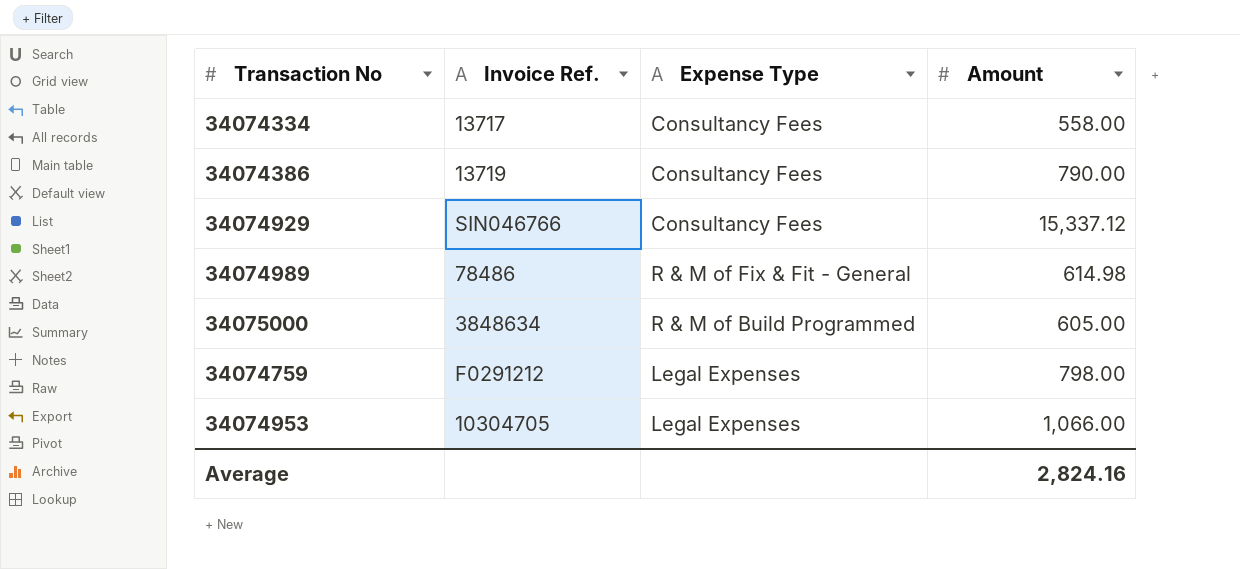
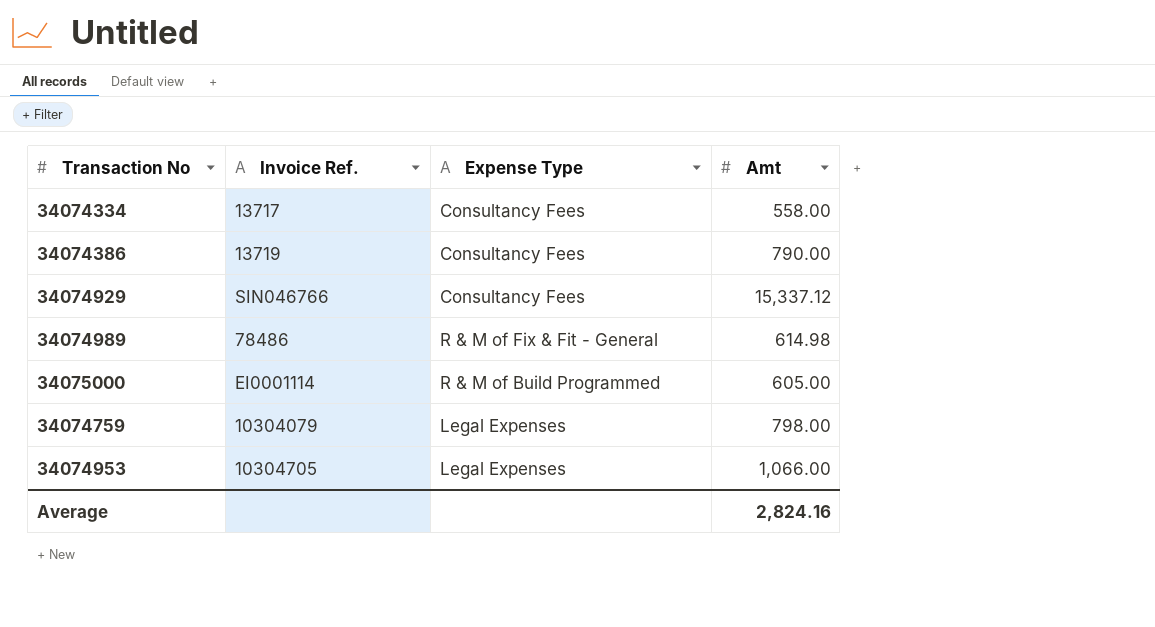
column name: Amount -> Amt
34075000 | Invoice Ref.: 3848634 -> EI0001114
34074759 | Invoice Ref.: F0291212 -> 10304079

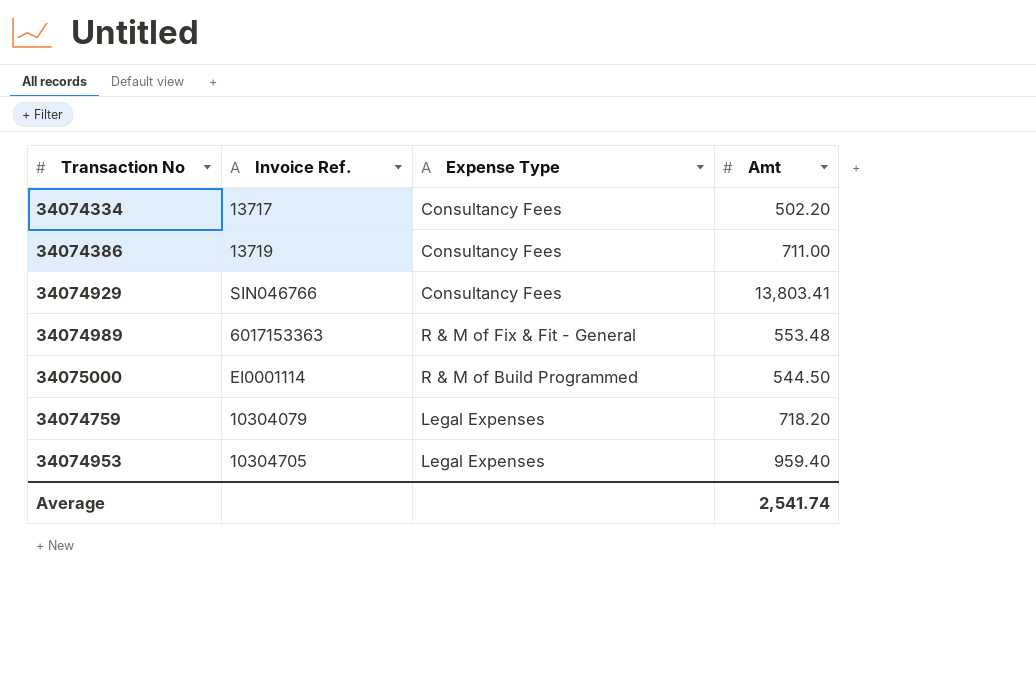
34074334 | Amt: 558.00 -> 502.20
34074386 | Amt: 790.00 -> 711.00
34074929 | Amt: 15,337.12 -> 13,803.41
34074989 | Invoice Ref.: 78486 -> 6017153363
34074989 | Amt: 614.98 -> 553.48
34075000 | Amt: 605.00 -> 544.50
34074759 | Amt: 798.00 -> 718.20
34074953 | Amt: 1,066.00 -> 959.40
Average | Amt: 2,824.16 -> 2,541.74

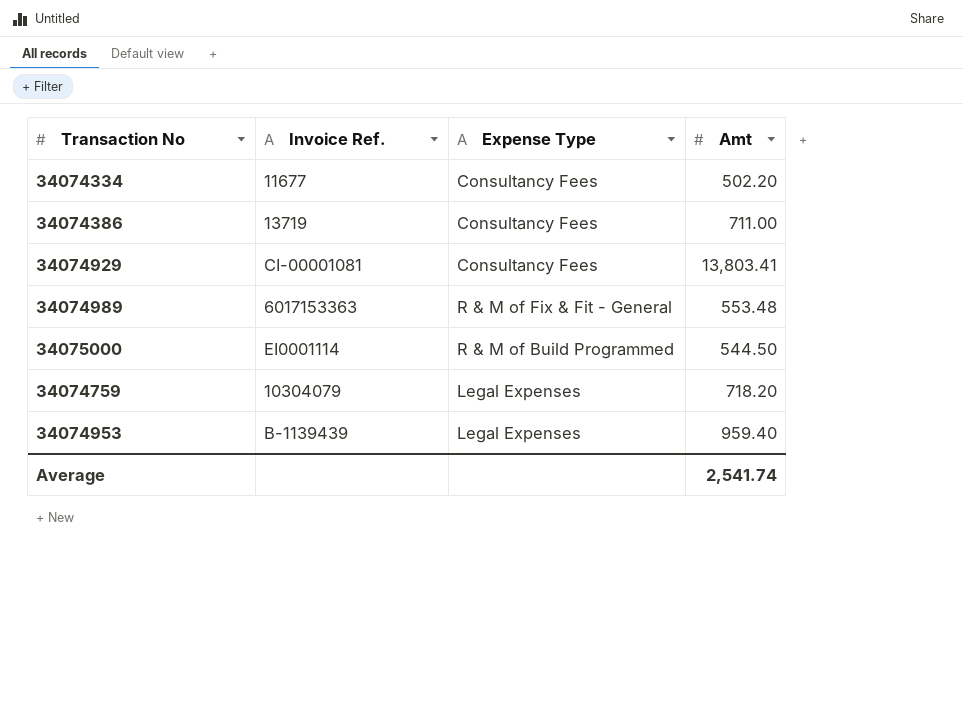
34074334 | Invoice Ref.: 13717 -> 11677
34074929 | Invoice Ref.: SIN046766 -> CI-00001081
34074953 | Invoice Ref.: 10304705 -> B-1139439

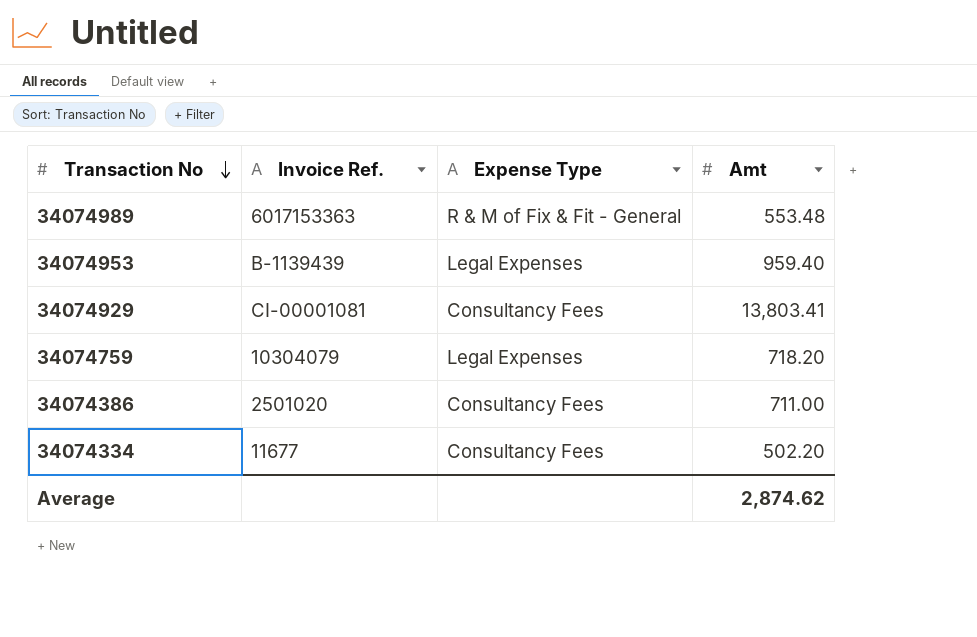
row order: none -> Transaction No descending
row 34075000: EI0001114 | R & M of Build Programmed | 544.50 -> none
34074386 | Invoice Ref.: 13719 -> 2501020
Average | Amt: 2,541.74 -> 2,874.62

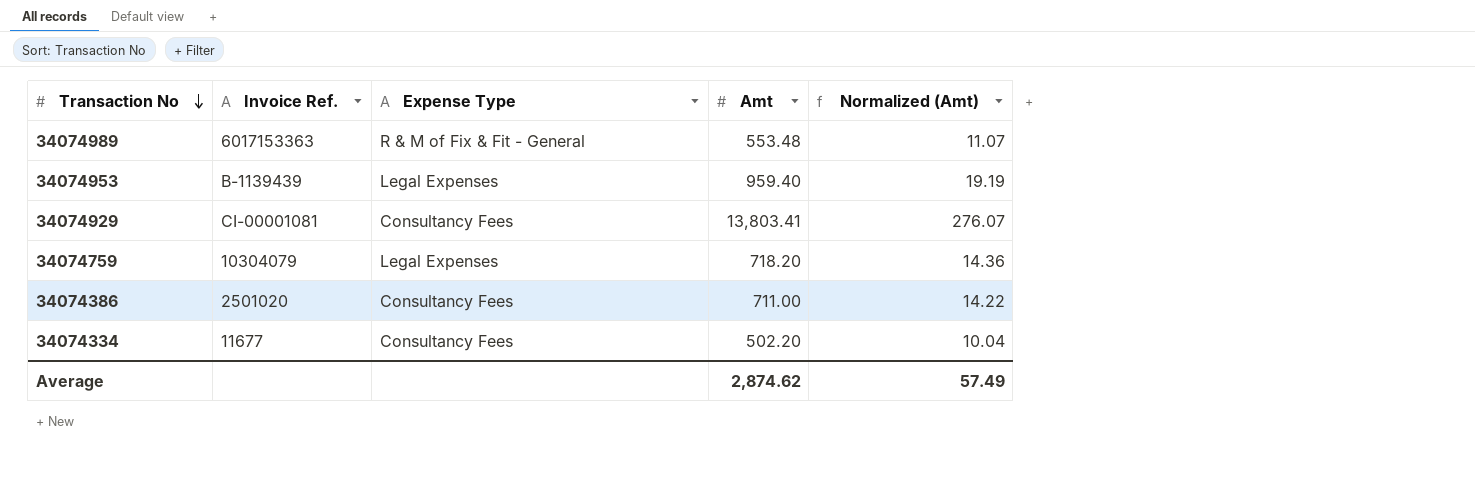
column Normalized (Amt) | formula: none -> [Amt] * 0.02

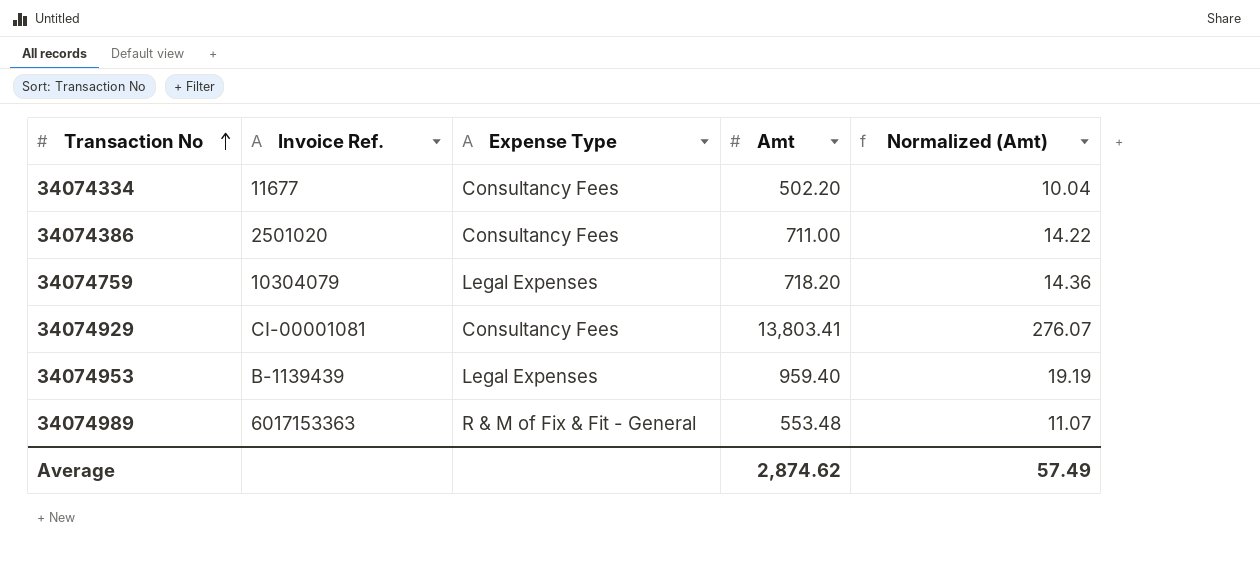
row order: Transaction No descending -> Transaction No ascending

